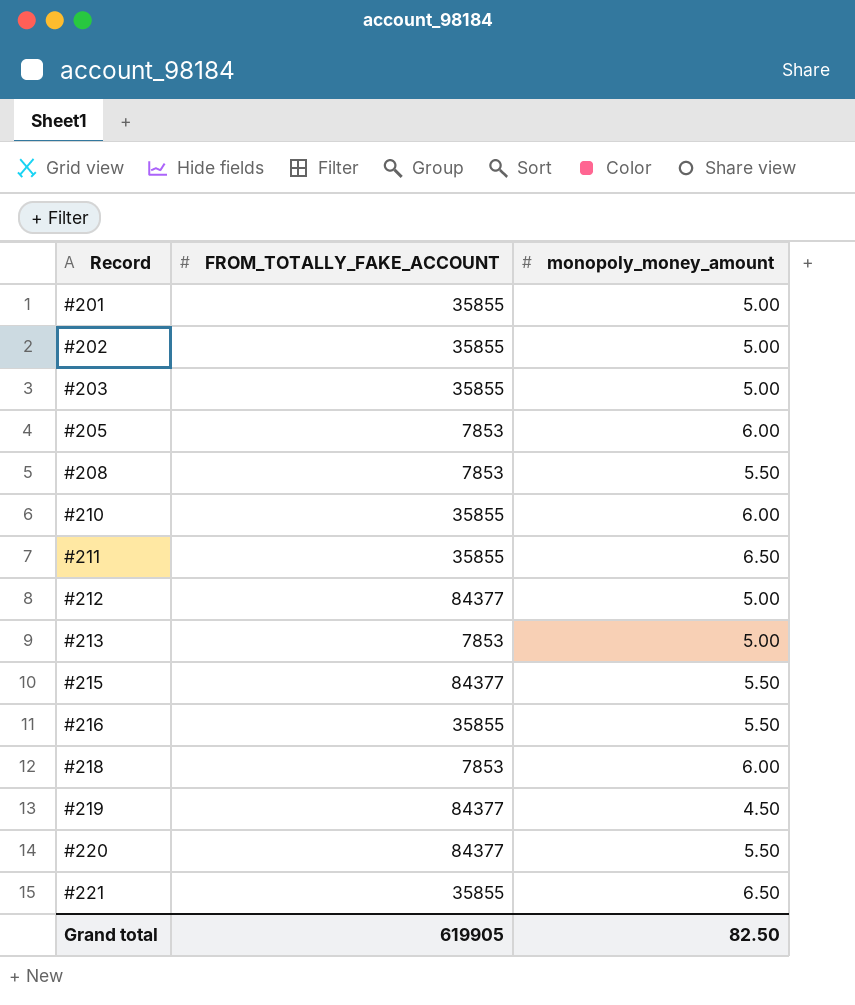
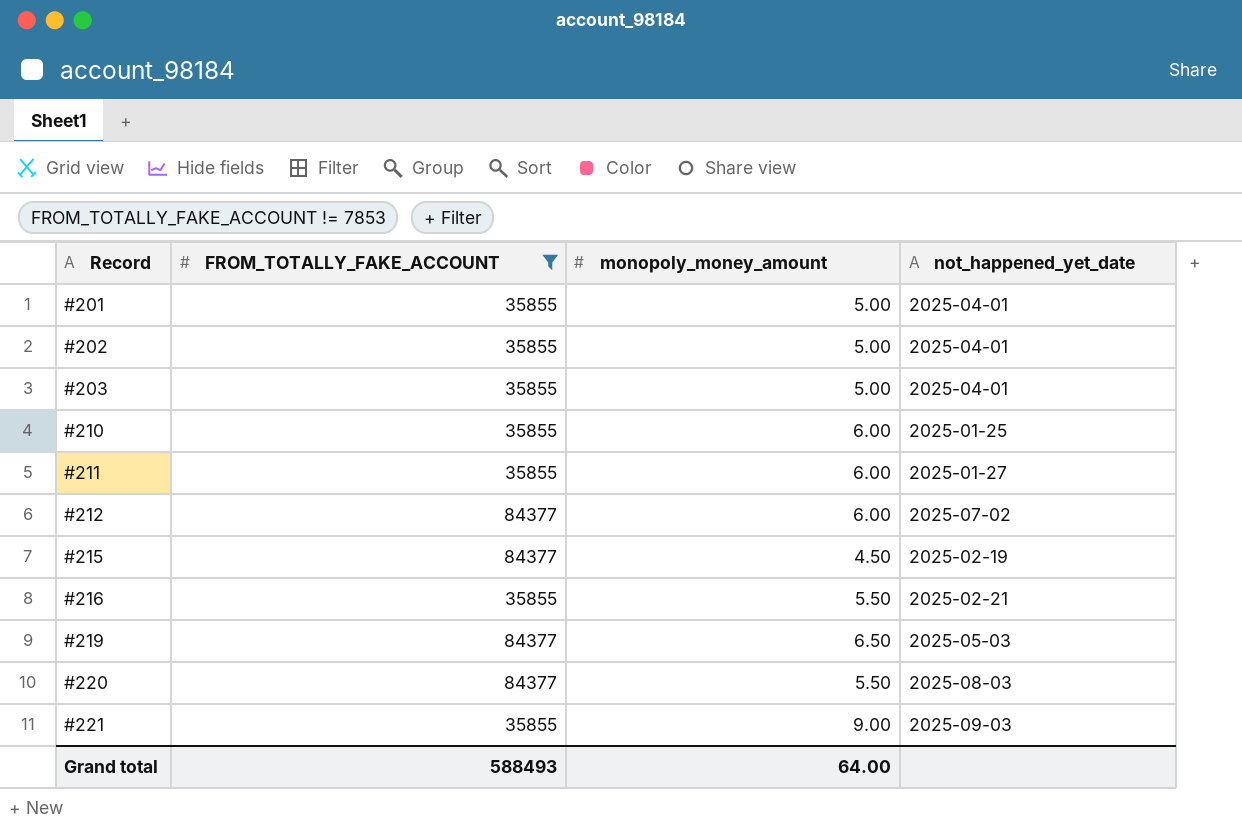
filter: none -> FROM_TOTALLY_FAKE_ACCOUNT != 7853
column not_happened_yet_date | position: none -> 4
#211 | monopoly_money_amount: 6.50 -> 6.00
#212 | monopoly_money_amount: 5.00 -> 6.00
#215 | monopoly_money_amount: 5.50 -> 4.50
#219 | monopoly_money_amount: 4.50 -> 6.50
#221 | monopoly_money_amount: 6.50 -> 9.00
Grand total | FROM_TOTALLY_FAKE_ACCOUNT: 619905 -> 588493
Grand total | monopoly_money_amount: 82.50 -> 64.00

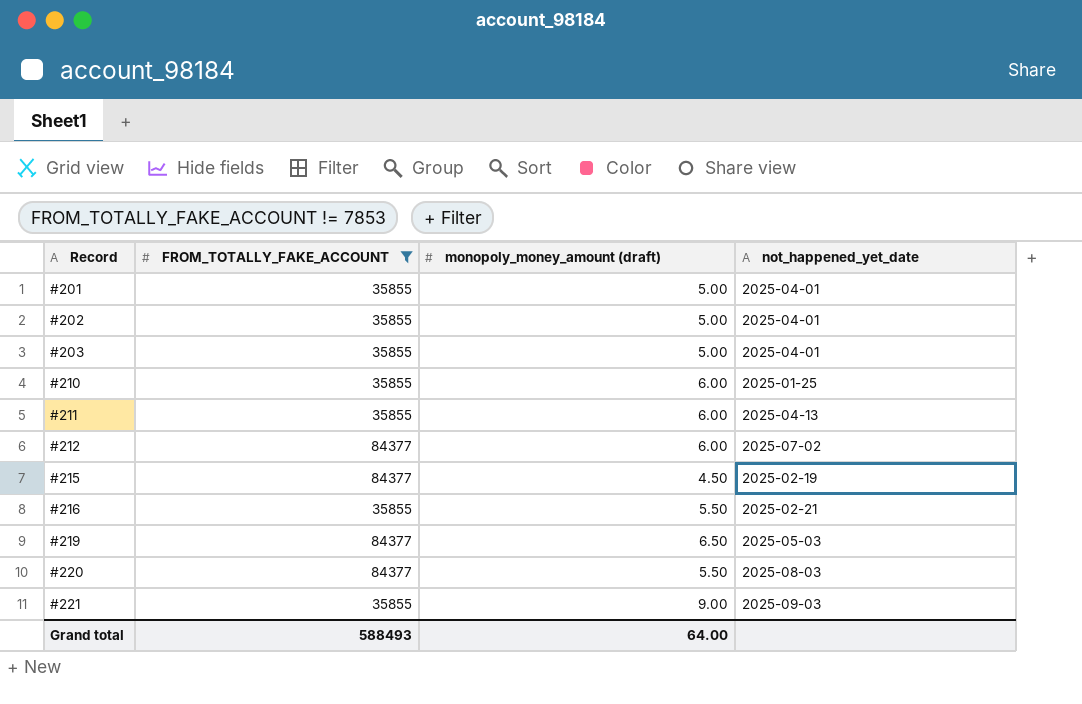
column name: monopoly_money_amount -> monopoly_money_amount (draft)
#211 | not_happened_yet_date: 2025-01-27 -> 2025-04-13

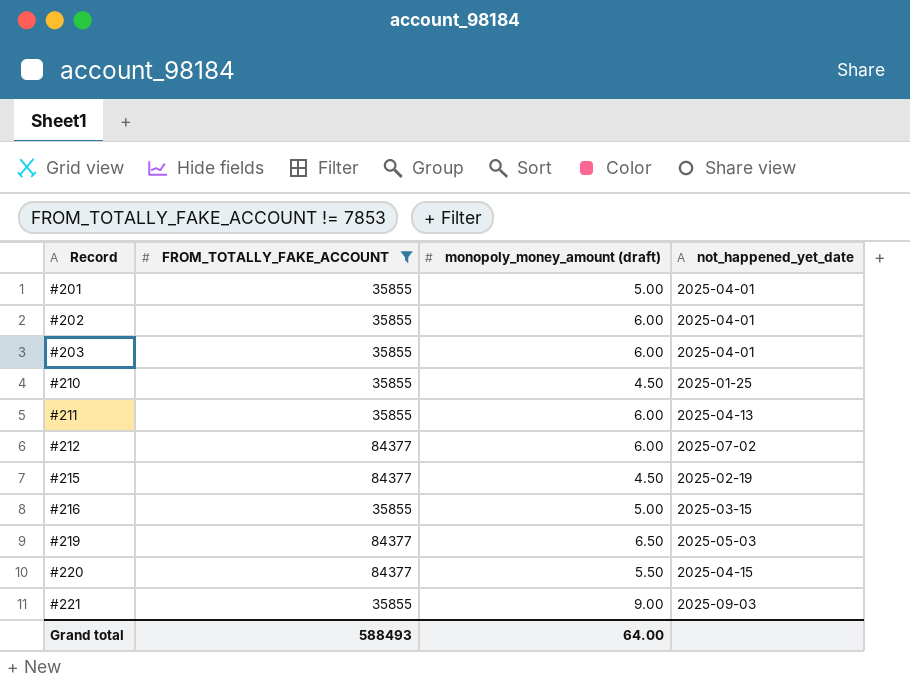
#202 | monopoly_money_amount (draft): 5.00 -> 6.00
#203 | monopoly_money_amount (draft): 5.00 -> 6.00
#210 | monopoly_money_amount (draft): 6.00 -> 4.50
#216 | monopoly_money_amount (draft): 5.50 -> 5.00
#216 | not_happened_yet_date: 2025-02-21 -> 2025-03-15
#220 | not_happened_yet_date: 2025-08-03 -> 2025-04-15

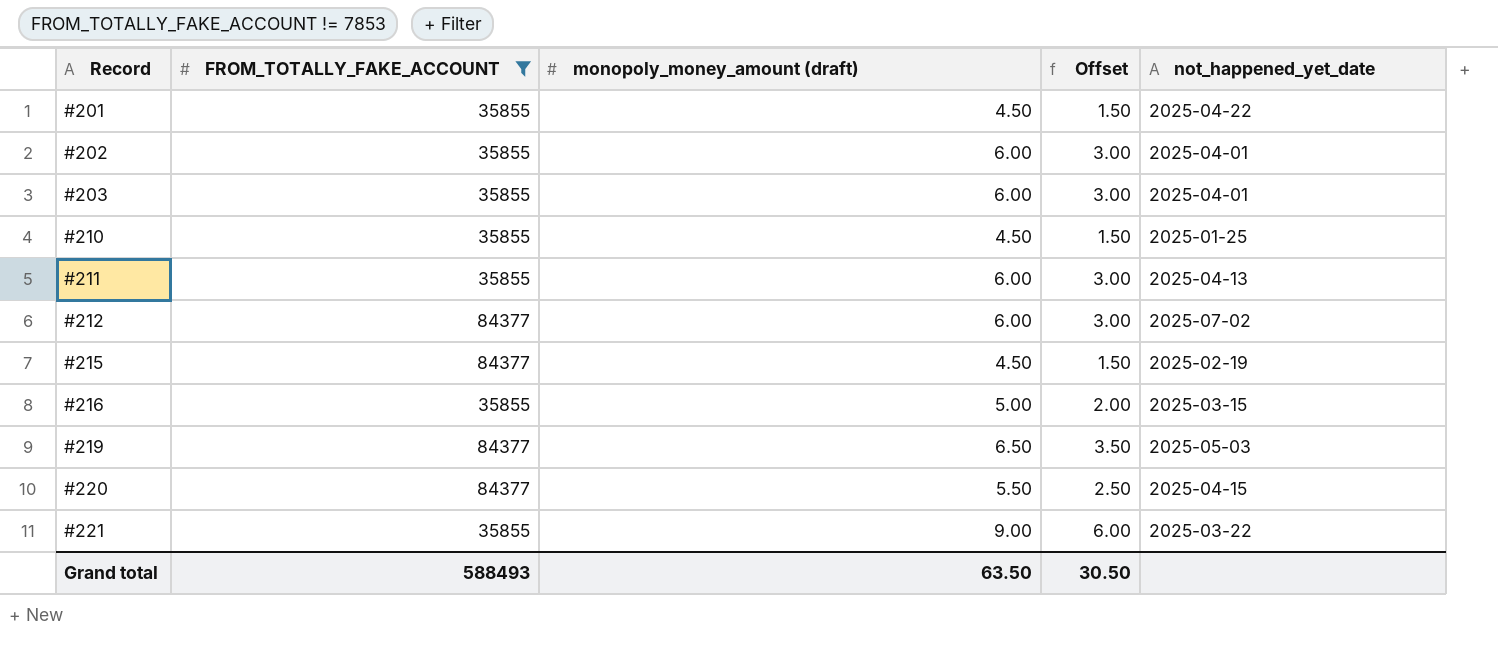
column Offset | formula: none -> [monopoly_money_amount (draft)] - 3
#201 | monopoly_money_amount (draft): 5.00 -> 4.50
#201 | not_happened_yet_date: 2025-04-01 -> 2025-04-22
#221 | not_happened_yet_date: 2025-09-03 -> 2025-03-22
Grand total | monopoly_money_amount (draft): 64.00 -> 63.50

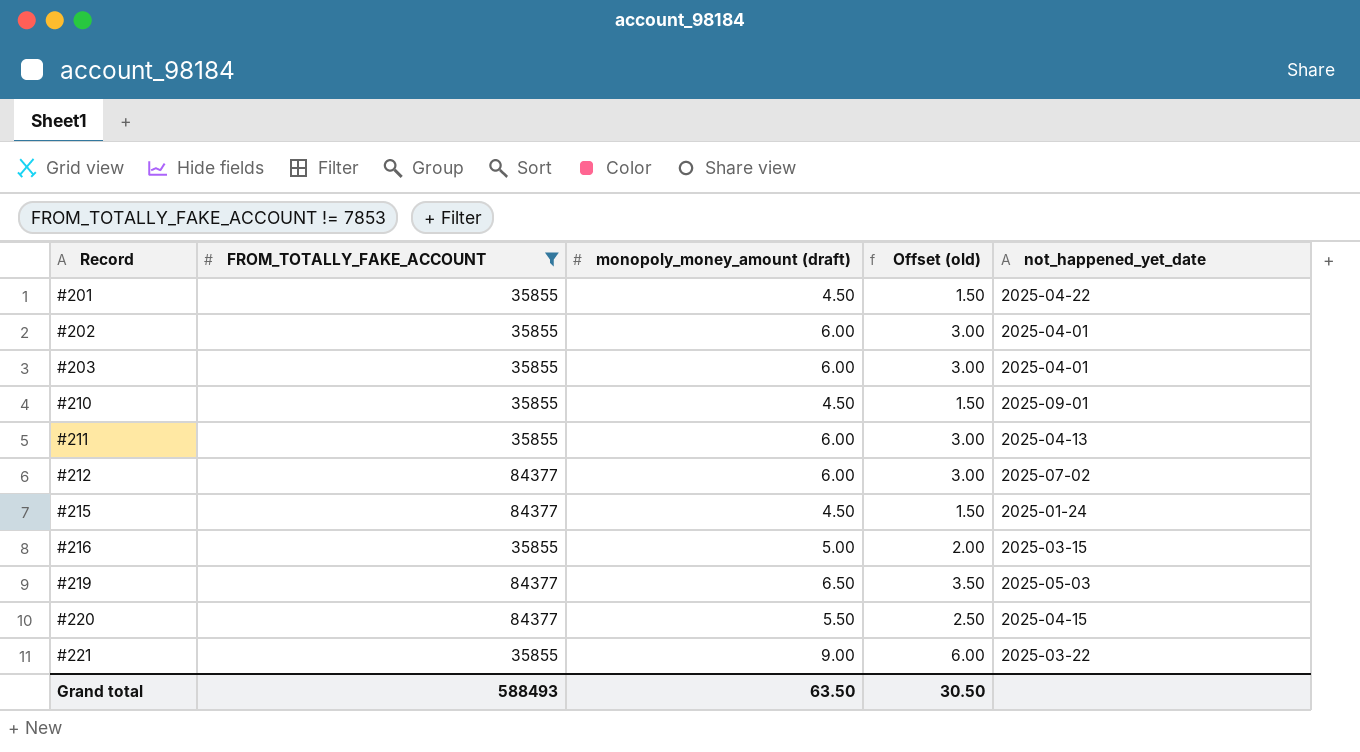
column name: Offset -> Offset (old)
#210 | not_happened_yet_date: 2025-01-25 -> 2025-09-01
#215 | not_happened_yet_date: 2025-02-19 -> 2025-01-24

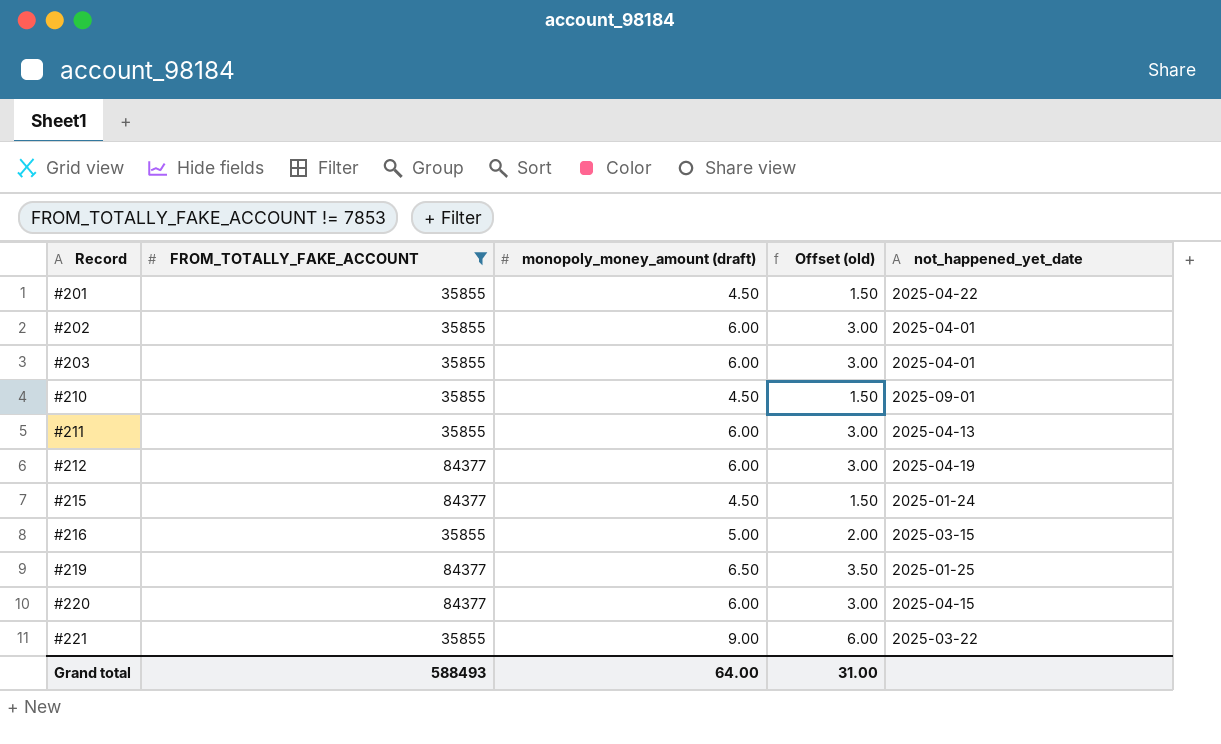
#212 | not_happened_yet_date: 2025-07-02 -> 2025-04-19
#219 | not_happened_yet_date: 2025-05-03 -> 2025-01-25
#220 | monopoly_money_amount (draft): 5.50 -> 6.00
#220 | Offset (old): 2.50 -> 3.00
Grand total | monopoly_money_amount (draft): 63.50 -> 64.00
Grand total | Offset (old): 30.50 -> 31.00

